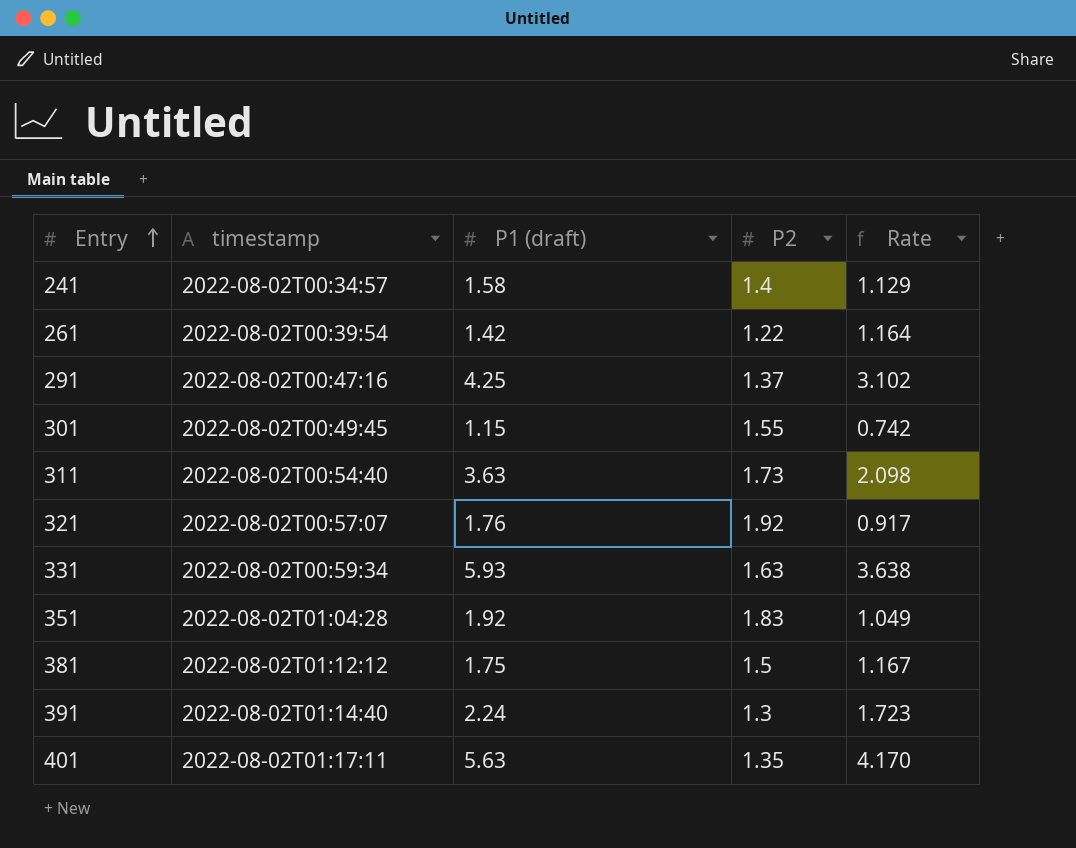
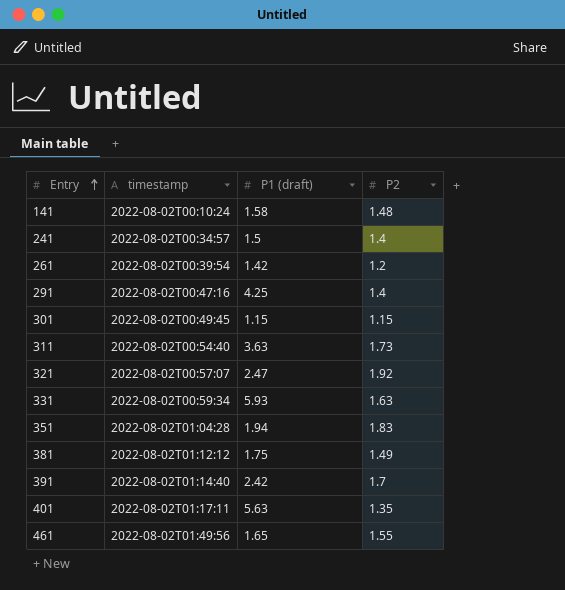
column Rate | formula: [P1 (draft)] / [P2] -> none
row 141: none -> 2022-08-02T00:10:24 | 1.58 | 1.48
241 | P1 (draft): 1.58 -> 1.5
261 | P2: 1.22 -> 1.2
291 | P2: 1.37 -> 1.4
301 | P2: 1.55 -> 1.15
321 | P1 (draft): 1.76 -> 2.47
351 | P1 (draft): 1.92 -> 1.94
381 | P2: 1.5 -> 1.49
391 | P1 (draft): 2.24 -> 2.42
391 | P2: 1.3 -> 1.7
row 461: none -> 2022-08-02T01:49:56 | 1.65 | 1.55

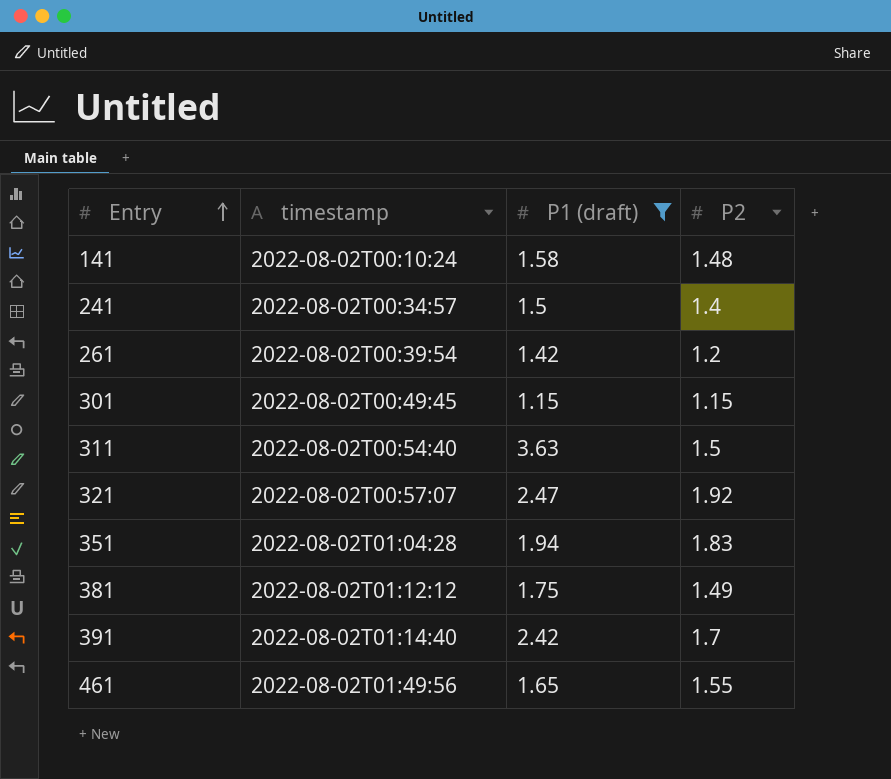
filter: none -> P1 (draft) <= 3.63
311 | P2: 1.73 -> 1.5

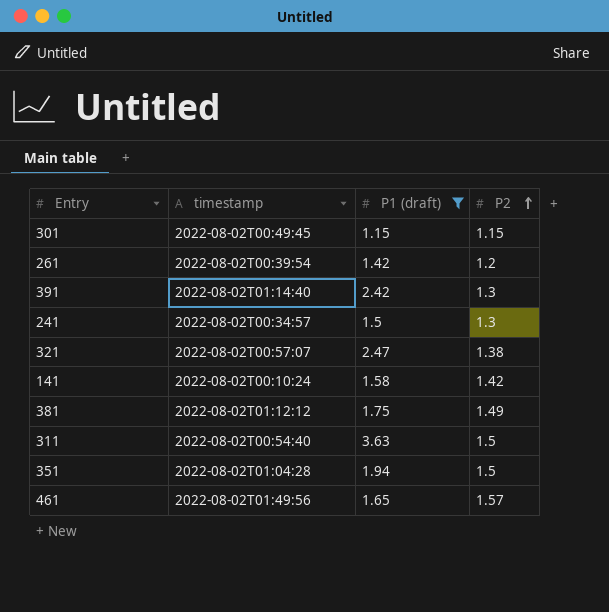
row order: Entry ascending -> P2 ascending
391 | P2: 1.7 -> 1.3
241 | P2: 1.4 -> 1.3
321 | P2: 1.92 -> 1.38
141 | P2: 1.48 -> 1.42
351 | P2: 1.83 -> 1.5
461 | P2: 1.55 -> 1.57

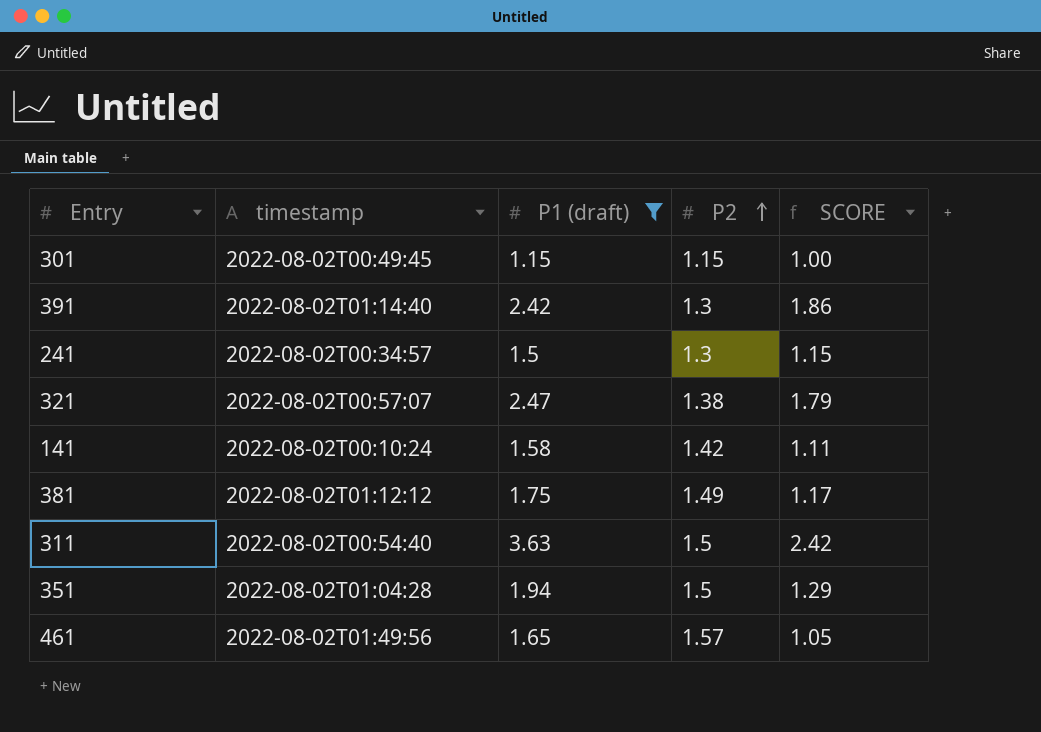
column SCORE | formula: none -> [P1 (draft)] / [P2]
row 261: 2022-08-02T00:39:54 | 1.42 | 1.2 -> none

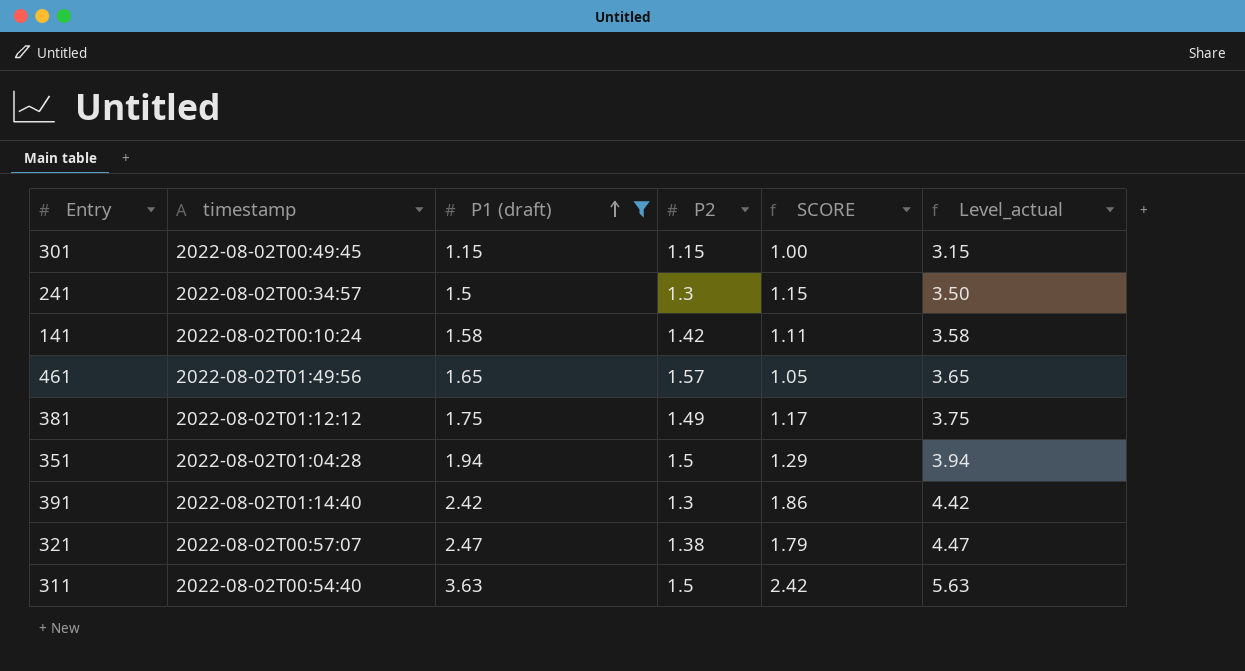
row order: P2 ascending -> P1 (draft) ascending
column Level_actual | formula: none -> [P1 (draft)] + 2

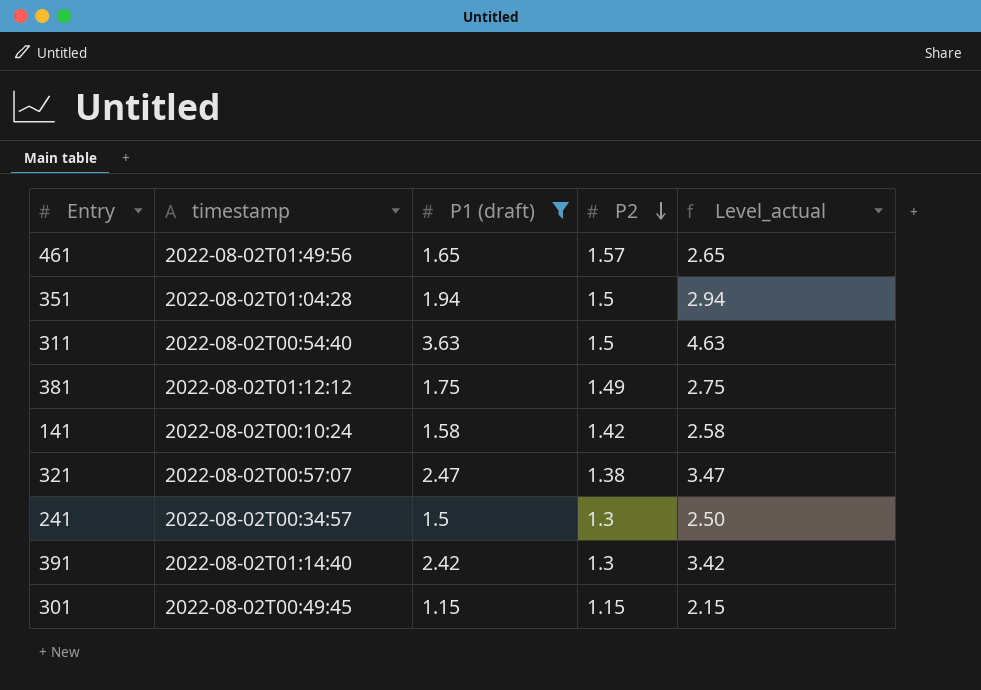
row order: P1 (draft) ascending -> P2 descending
column SCORE | formula: [P1 (draft)] / [P2] -> none
column Level_actual | formula: [P1 (draft)] + 2 -> [P1 (draft)] + 1

